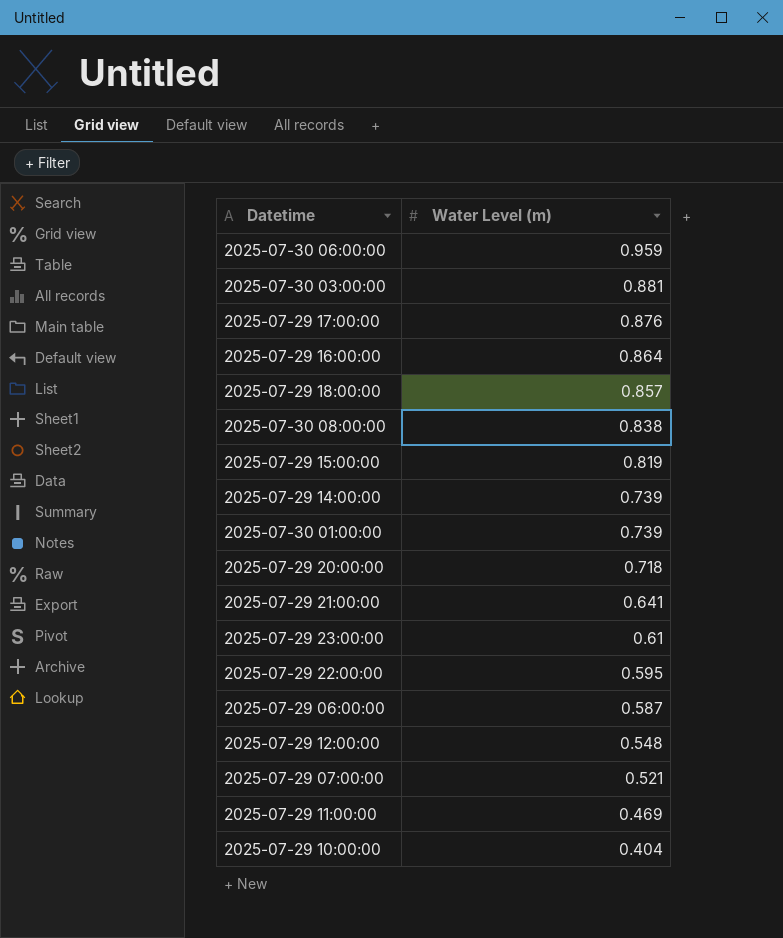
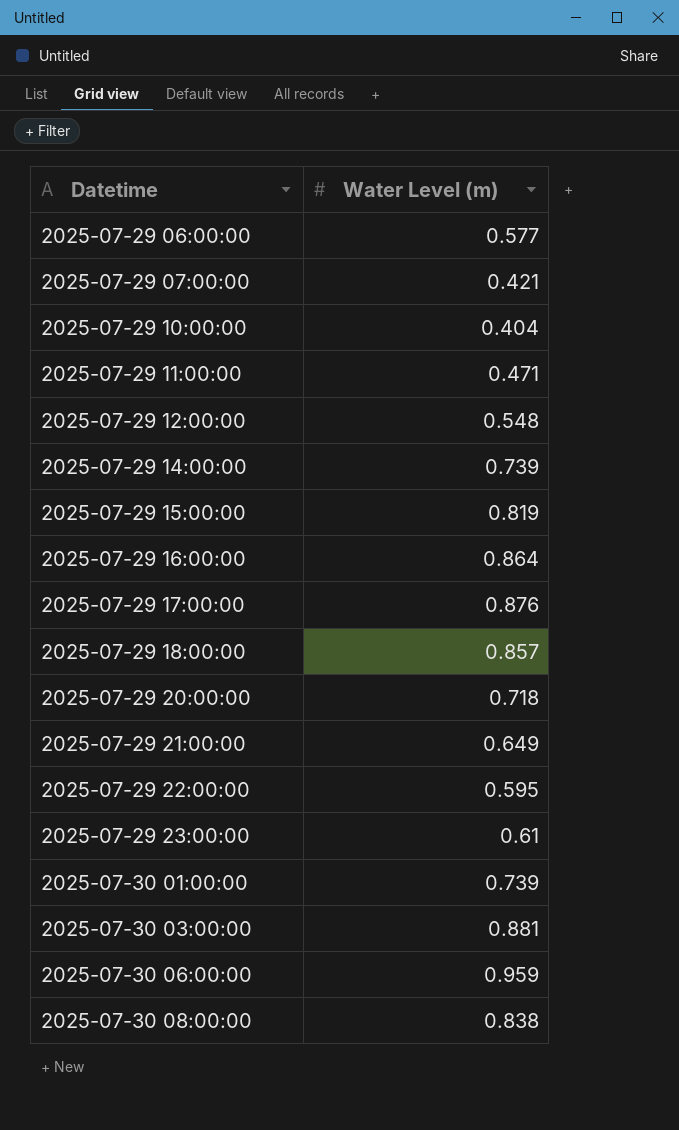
row order: Water Level (m) descending -> Datetime ascending
2025-07-29 06:00:00 | Water Level (m): 0.587 -> 0.577
2025-07-29 07:00:00 | Water Level (m): 0.521 -> 0.421
2025-07-29 11:00:00 | Water Level (m): 0.469 -> 0.471
2025-07-29 21:00:00 | Water Level (m): 0.641 -> 0.649

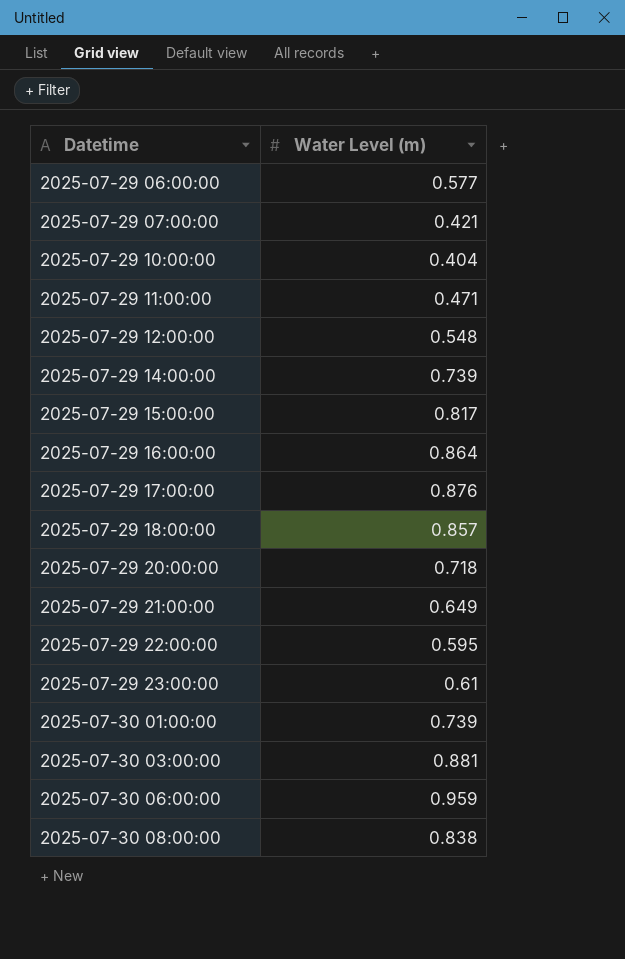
2025-07-29 15:00:00 | Water Level (m): 0.819 -> 0.817

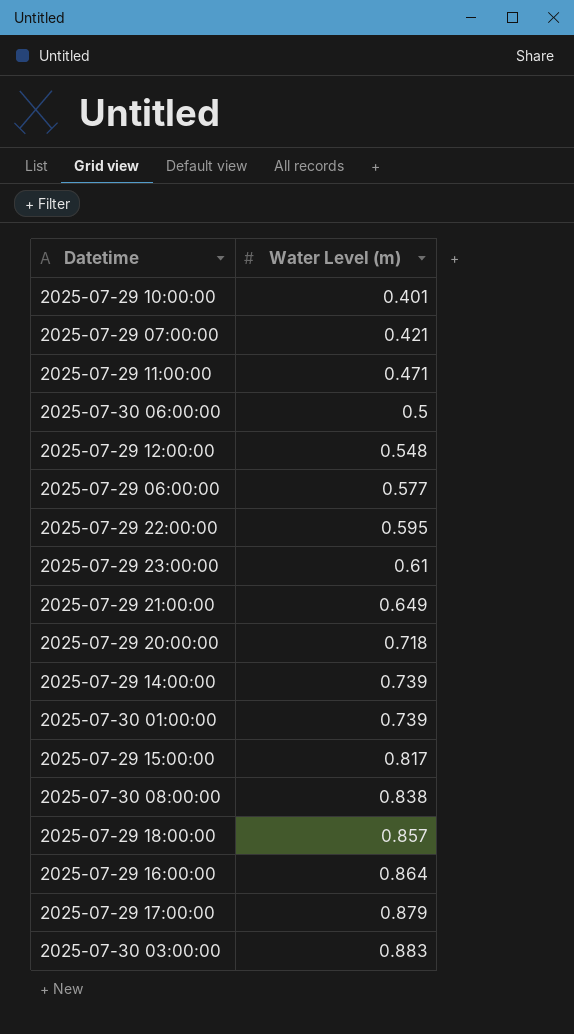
row order: Datetime ascending -> Water Level (m) ascending
2025-07-29 10:00:00 | Water Level (m): 0.404 -> 0.401
2025-07-30 06:00:00 | Water Level (m): 0.959 -> 0.5
2025-07-29 17:00:00 | Water Level (m): 0.876 -> 0.879
2025-07-30 03:00:00 | Water Level (m): 0.881 -> 0.883

